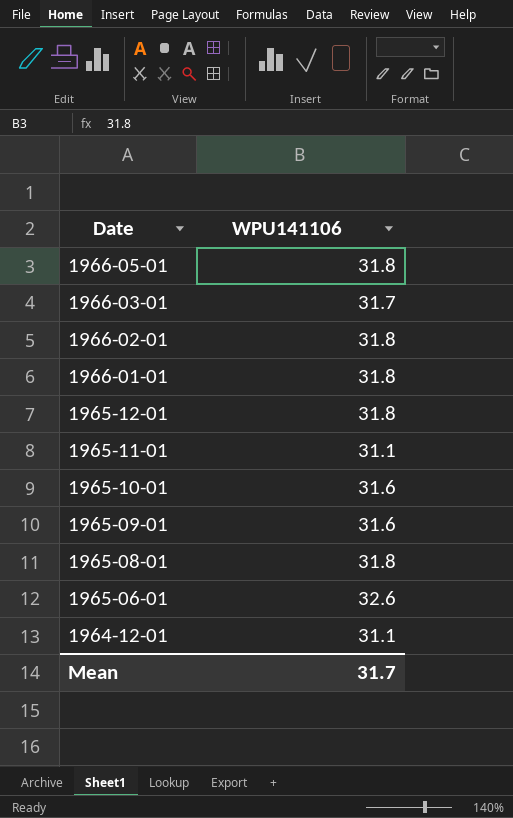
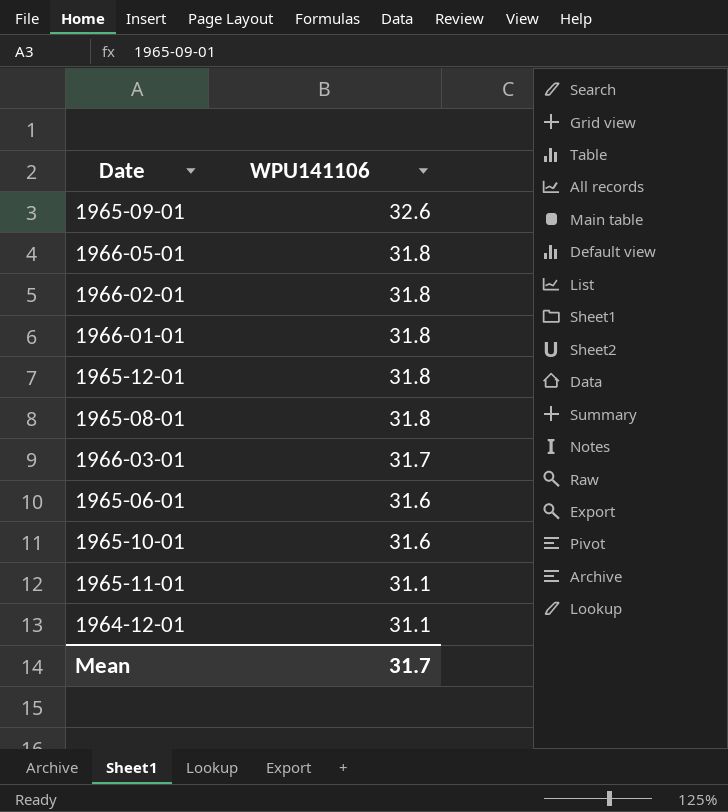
row order: Date descending -> WPU141106 descending
1965-09-01 | WPU141106: 31.6 -> 32.6
1965-06-01 | WPU141106: 32.6 -> 31.6

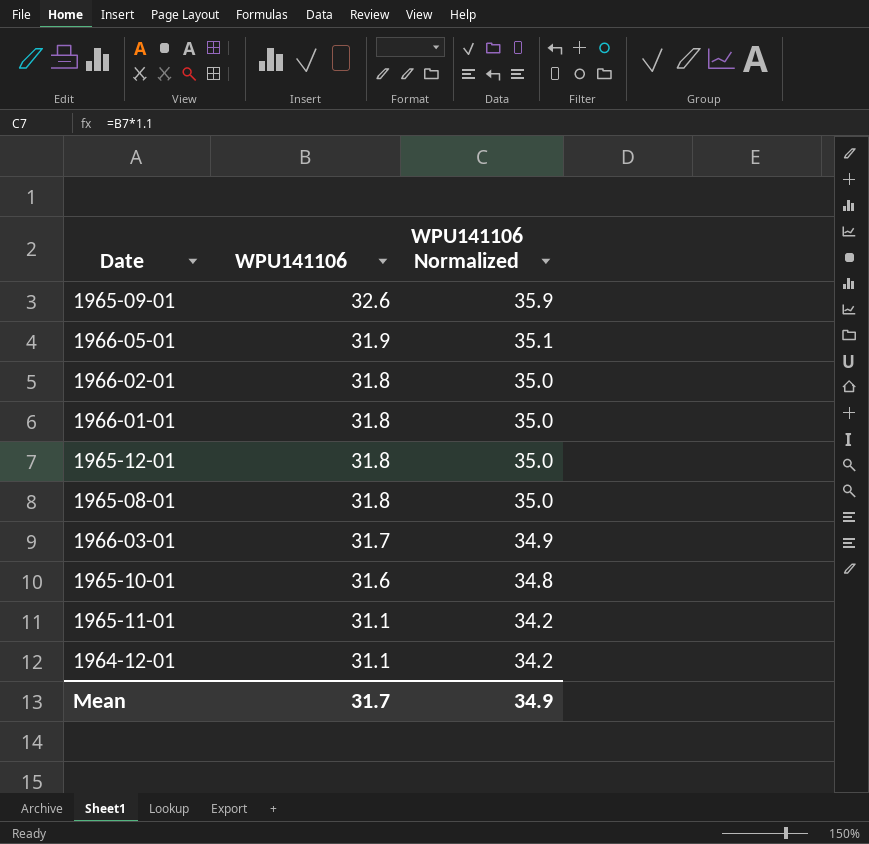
column WPU141106 Normalized | formula: none -> [WPU141106] * 1.1
row 1965-06-01: 31.6 -> none
1966-05-01 | WPU141106: 31.8 -> 31.9

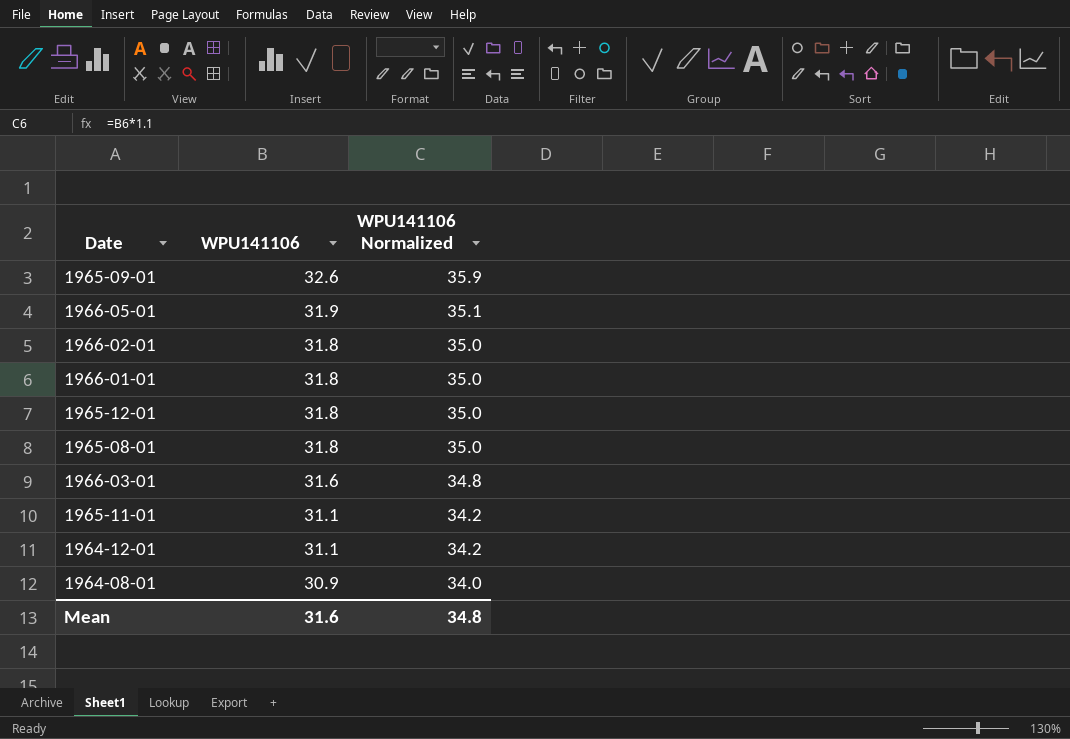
row 1965-10-01: 31.6 | 34.8 -> none
1966-03-01 | WPU141106: 31.7 -> 31.6
1966-03-01 | WPU141106 Normalized: 34.9 -> 34.8
row 1964-08-01: none -> 30.9 | 34.0
Mean | WPU141106: 31.7 -> 31.6
Mean | WPU141106 Normalized: 34.9 -> 34.8

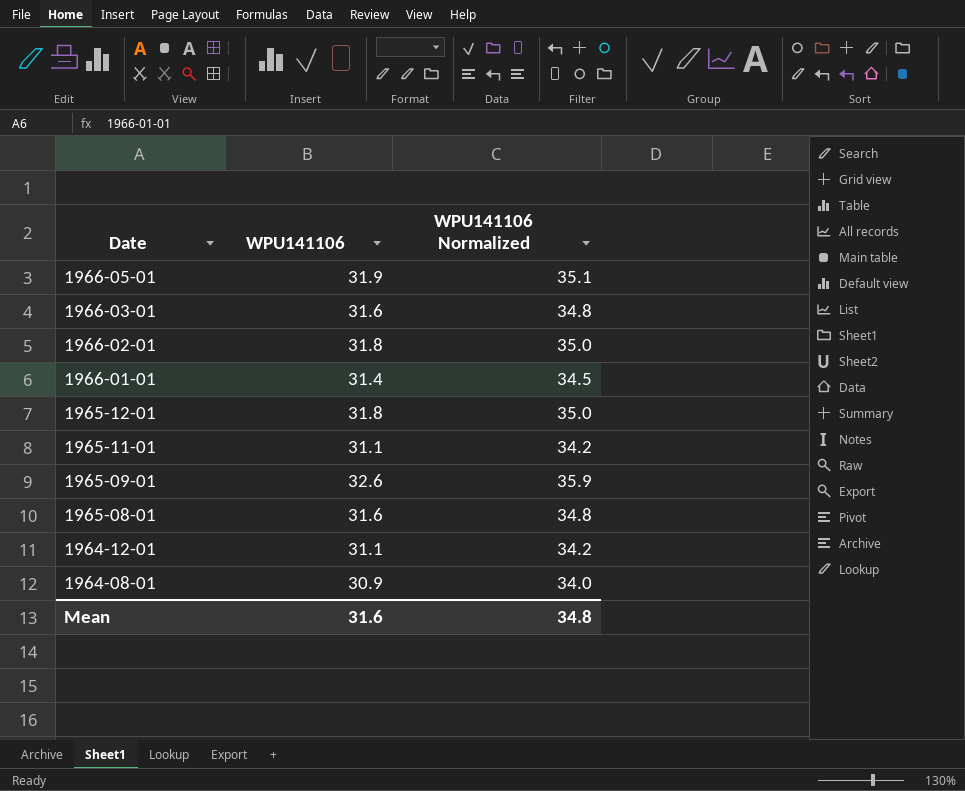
row order: WPU141106 descending -> Date descending
1966-01-01 | WPU141106: 31.8 -> 31.4
1966-01-01 | WPU141106 Normalized: 35.0 -> 34.5
1965-08-01 | WPU141106: 31.8 -> 31.6
1965-08-01 | WPU141106 Normalized: 35.0 -> 34.8

